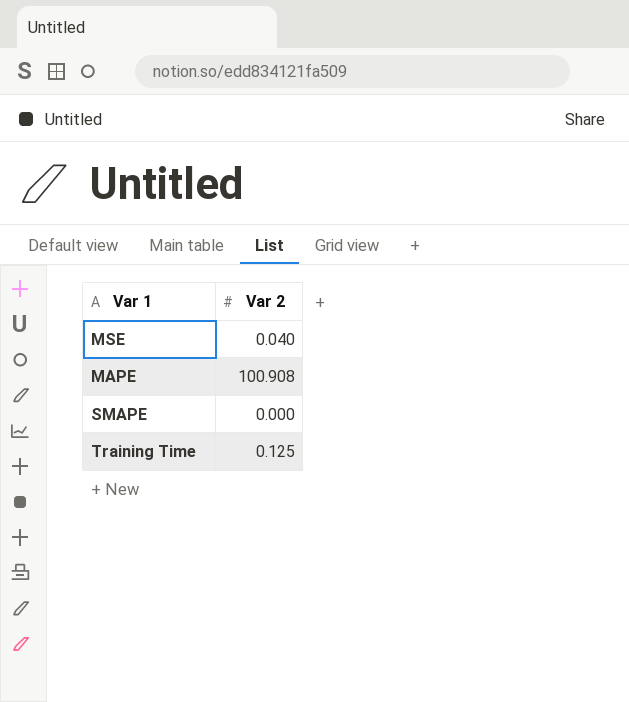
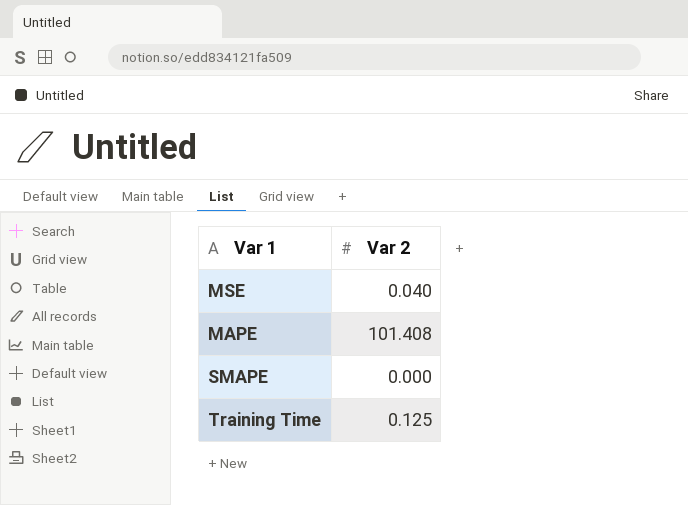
MAPE | Var 2: 100.908 -> 101.408

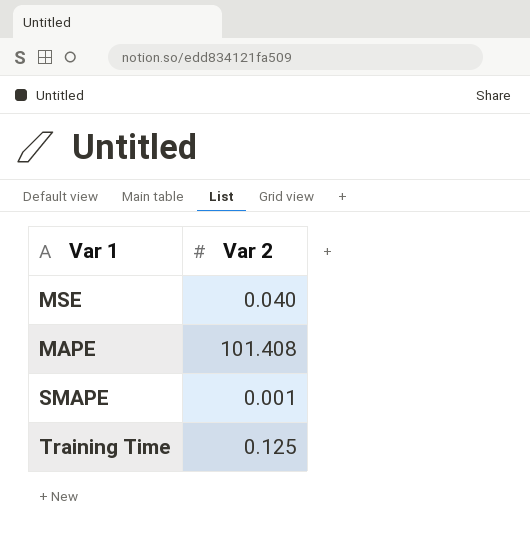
SMAPE | Var 2: 0.000 -> 0.001

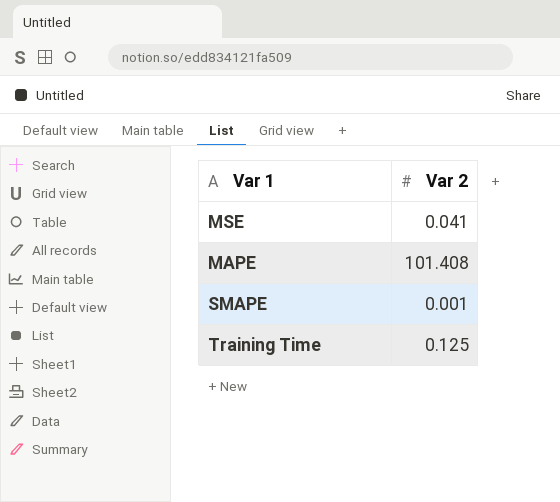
MSE | Var 2: 0.040 -> 0.041

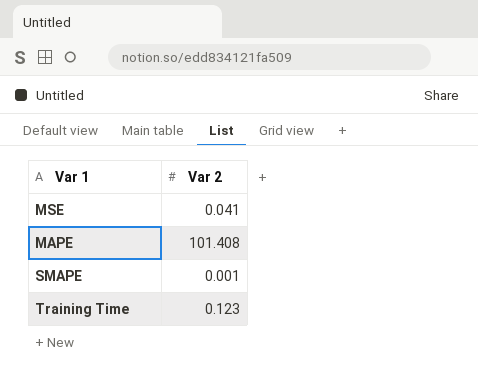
Training Time | Var 2: 0.125 -> 0.123

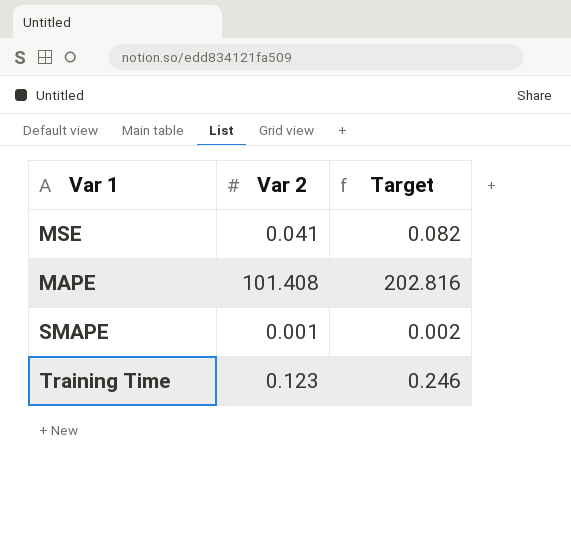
column Target | formula: none -> [Var 2] * 2

